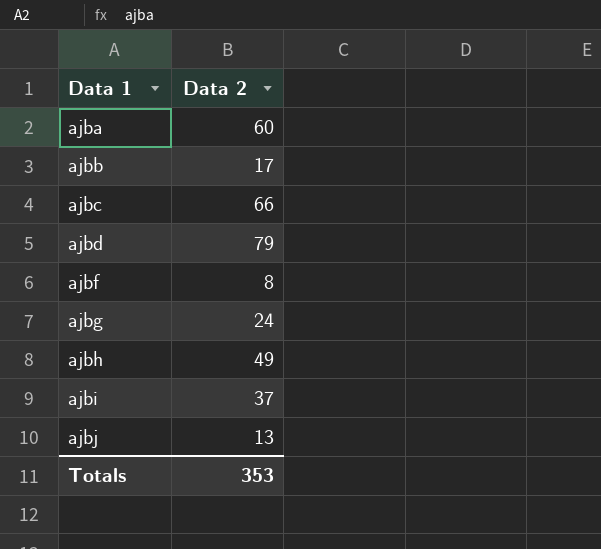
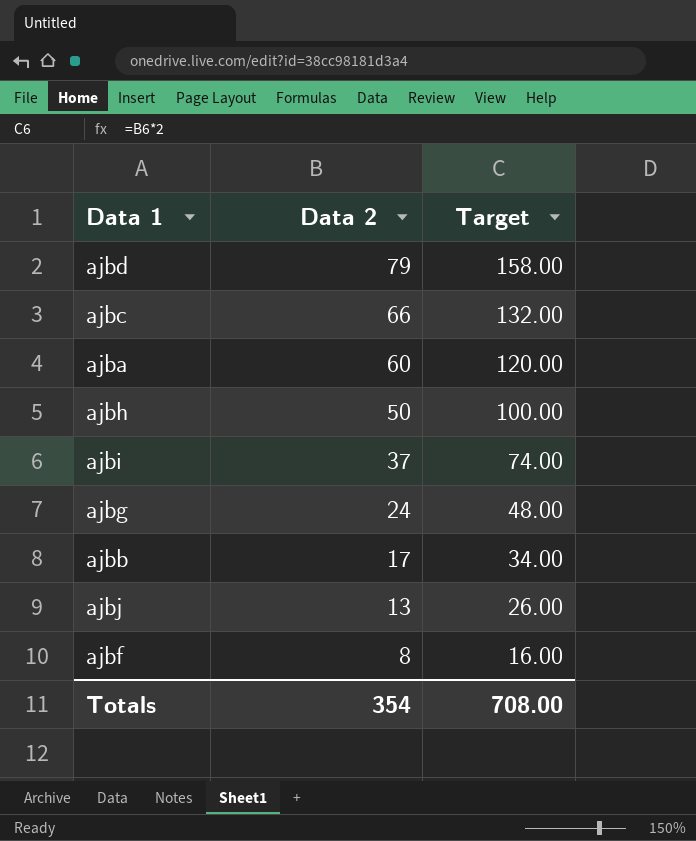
row order: Data 1 ascending -> Data 2 descending
column Target | formula: none -> [Data 2] * 2
ajbh | Data 2: 49 -> 50
Totals | Data 2: 353 -> 354

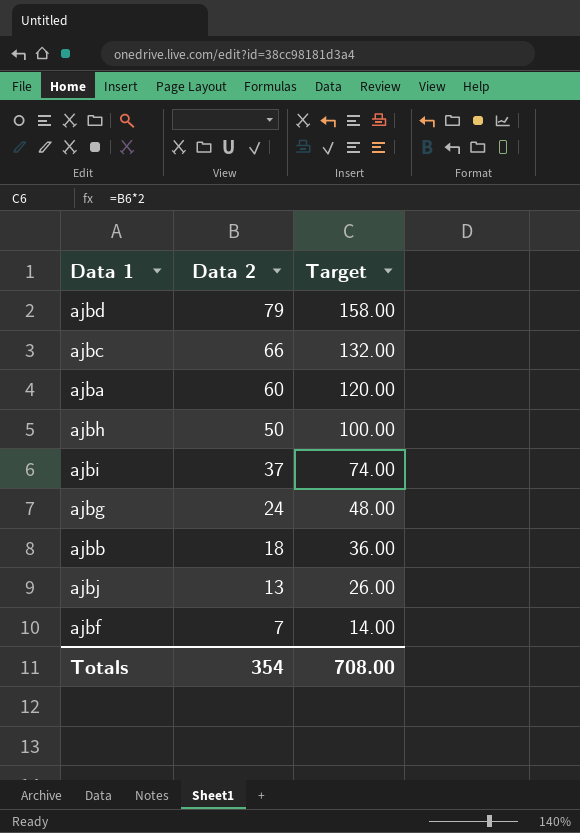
ajbb | Data 2: 17 -> 18
ajbb | Target: 34.00 -> 36.00
ajbf | Data 2: 8 -> 7
ajbf | Target: 16.00 -> 14.00

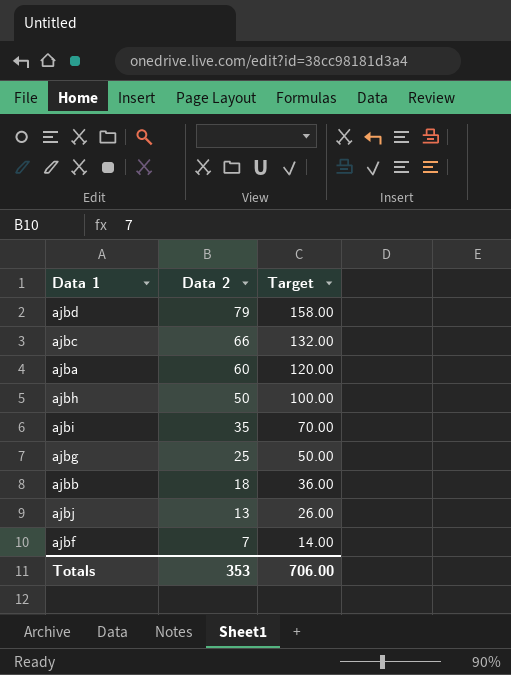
ajbi | Data 2: 37 -> 35
ajbi | Target: 74.00 -> 70.00
ajbg | Data 2: 24 -> 25
ajbg | Target: 48.00 -> 50.00
Totals | Data 2: 354 -> 353
Totals | Target: 708.00 -> 706.00

